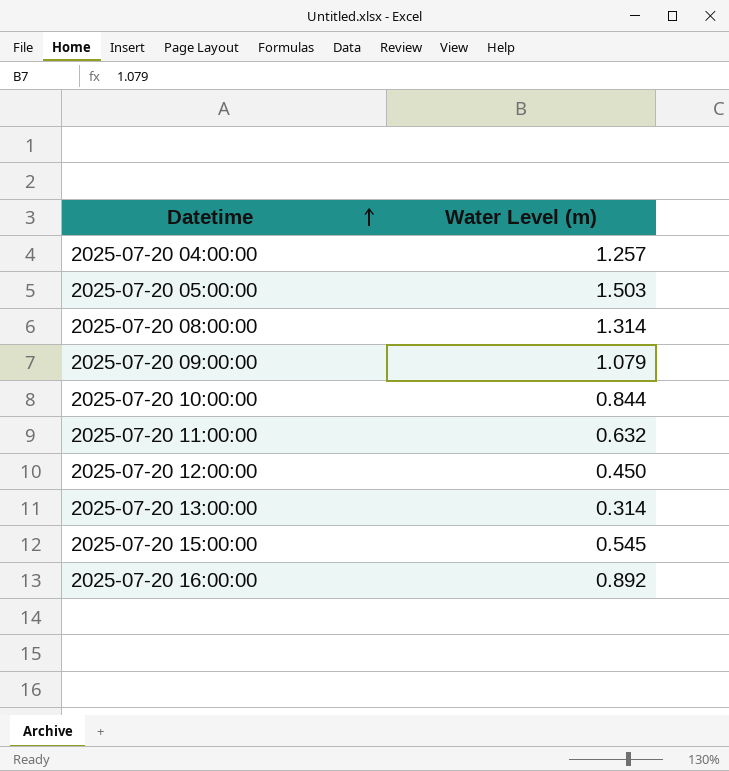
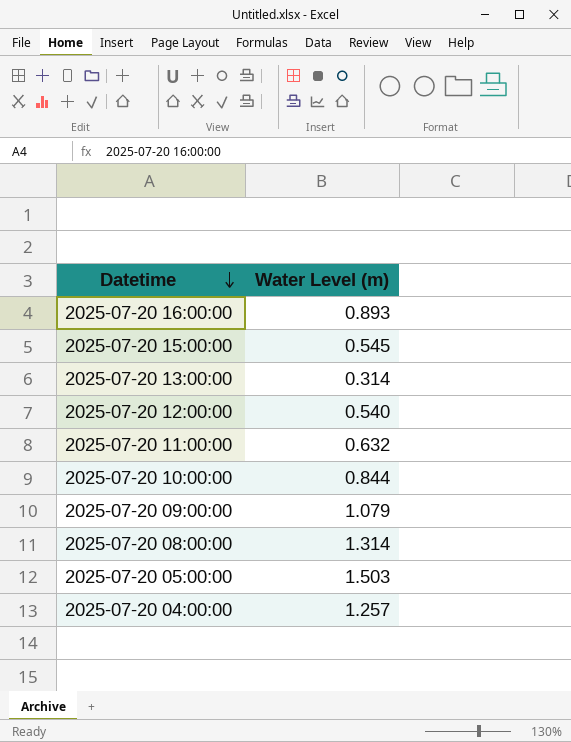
row order: Datetime ascending -> Datetime descending
2025-07-20 16:00:00 | Water Level (m): 0.892 -> 0.893
2025-07-20 12:00:00 | Water Level (m): 0.450 -> 0.540

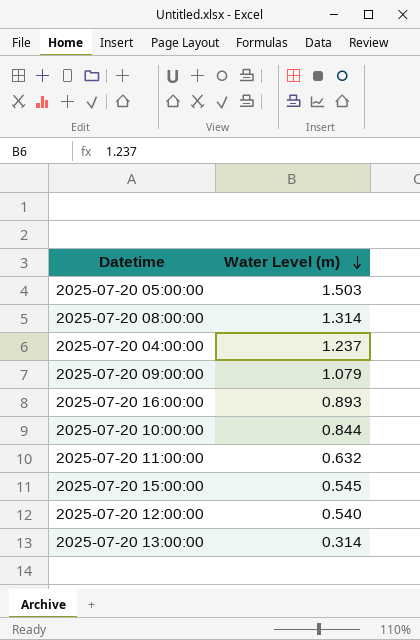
row order: Datetime descending -> Water Level (m) descending
2025-07-20 04:00:00 | Water Level (m): 1.257 -> 1.237

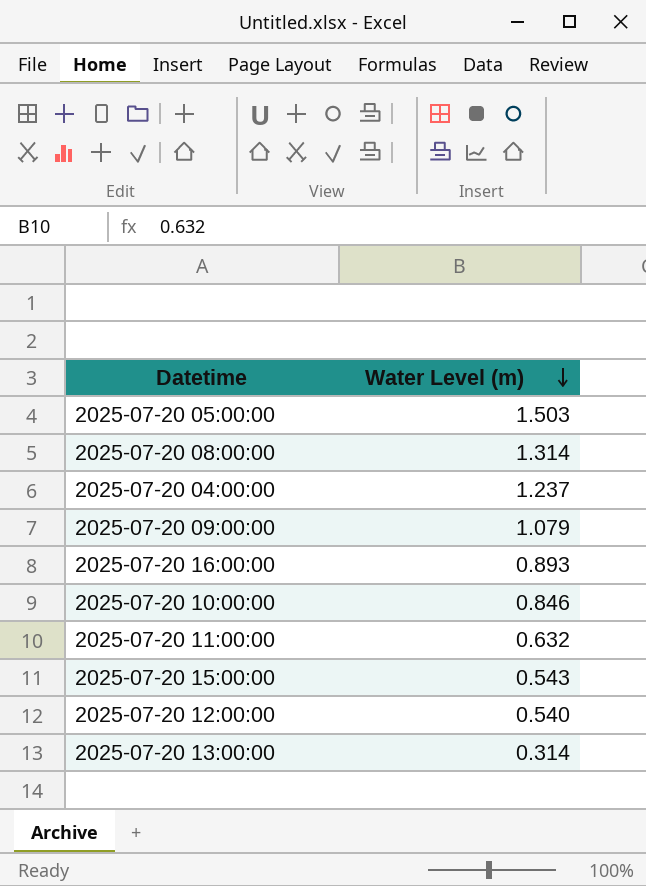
2025-07-20 10:00:00 | Water Level (m): 0.844 -> 0.846
2025-07-20 15:00:00 | Water Level (m): 0.545 -> 0.543

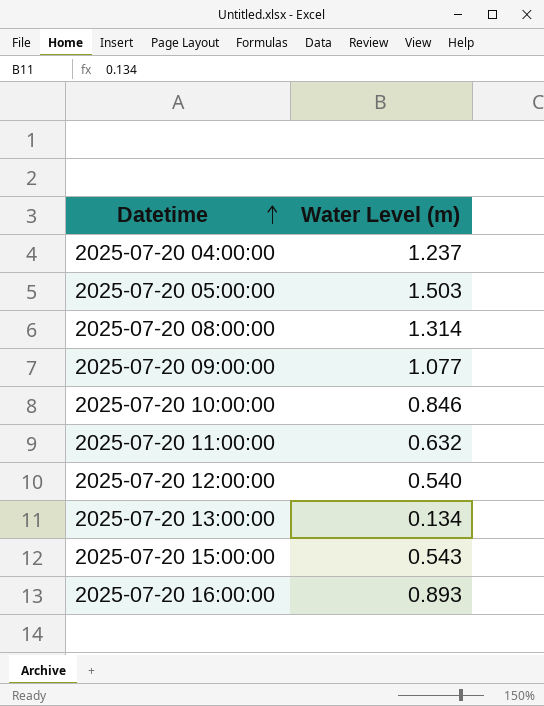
row order: Water Level (m) descending -> Datetime ascending
2025-07-20 09:00:00 | Water Level (m): 1.079 -> 1.077
2025-07-20 13:00:00 | Water Level (m): 0.314 -> 0.134

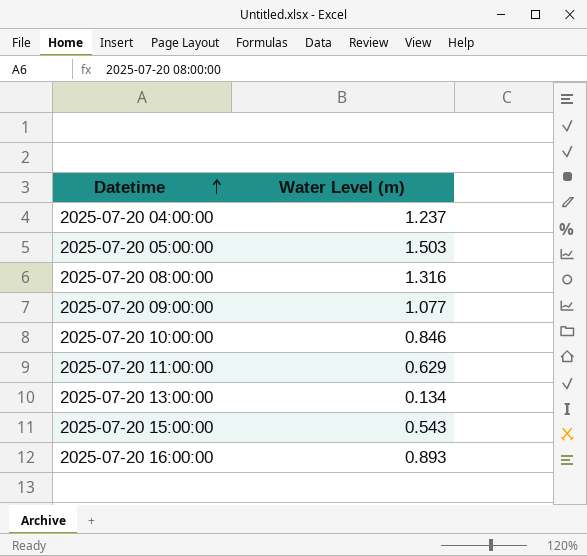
row 2025-07-20 12:00:00: 0.540 -> none
2025-07-20 08:00:00 | Water Level (m): 1.314 -> 1.316
2025-07-20 11:00:00 | Water Level (m): 0.632 -> 0.629

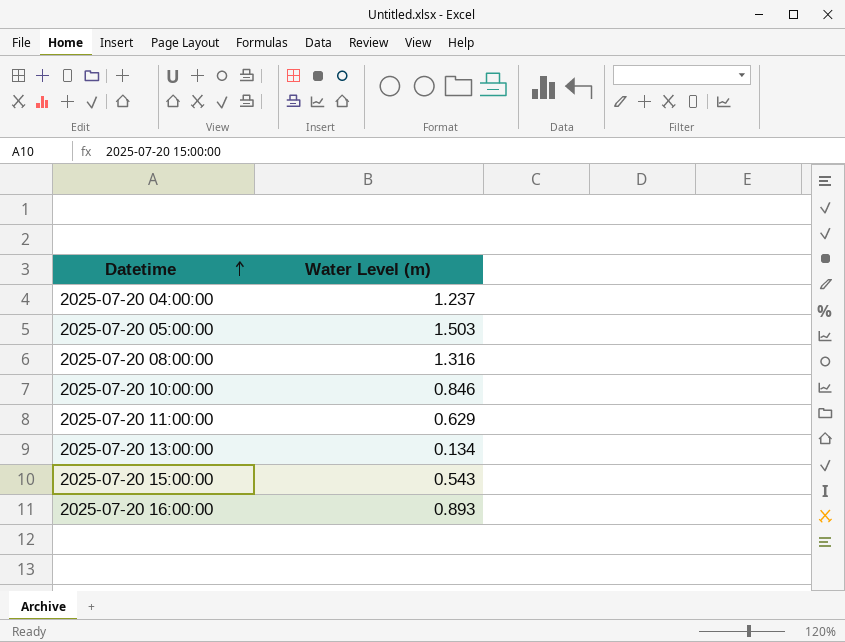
row 2025-07-20 09:00:00: 1.077 -> none

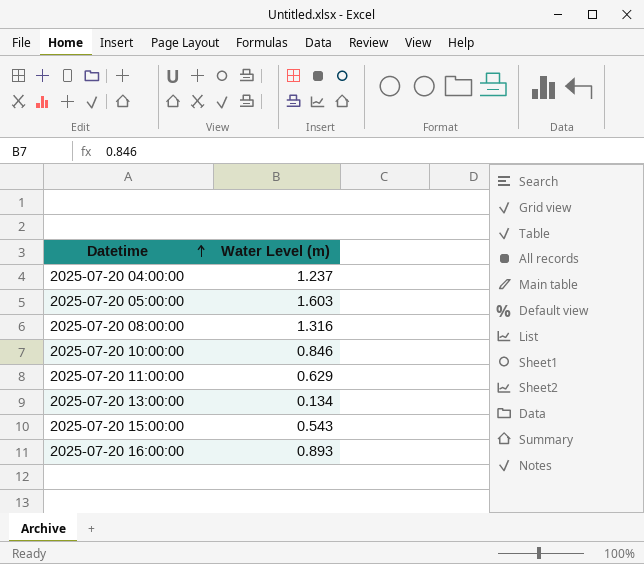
2025-07-20 05:00:00 | Water Level (m): 1.503 -> 1.603

